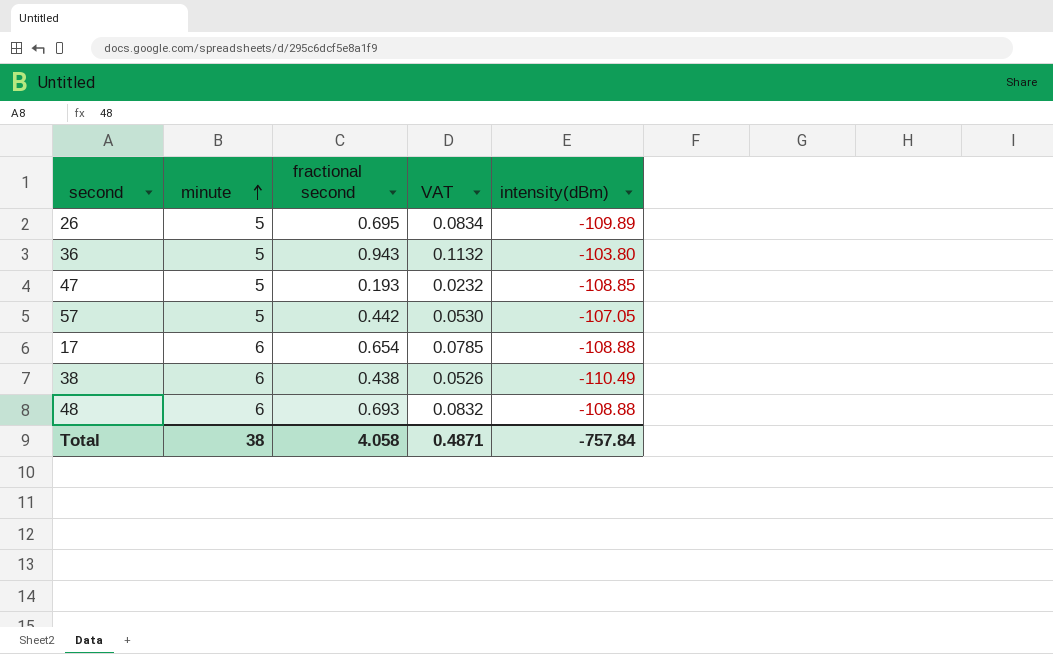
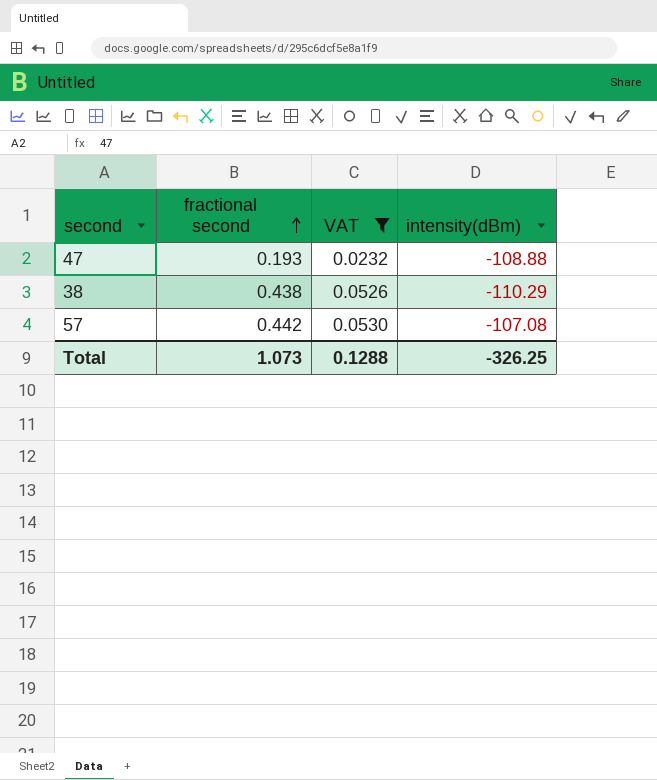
filter: none -> VAT <= 0.0530
row order: minute ascending -> fractional second ascending
column minute | position: 2 -> none
47 | intensity(dBm): -108.85 -> -108.88
38 | intensity(dBm): -110.49 -> -110.29
57 | intensity(dBm): -107.05 -> -107.08
Total | fractional second: 4.058 -> 1.073
Total | VAT: 0.4871 -> 0.1288
Total | intensity(dBm): -757.84 -> -326.25

